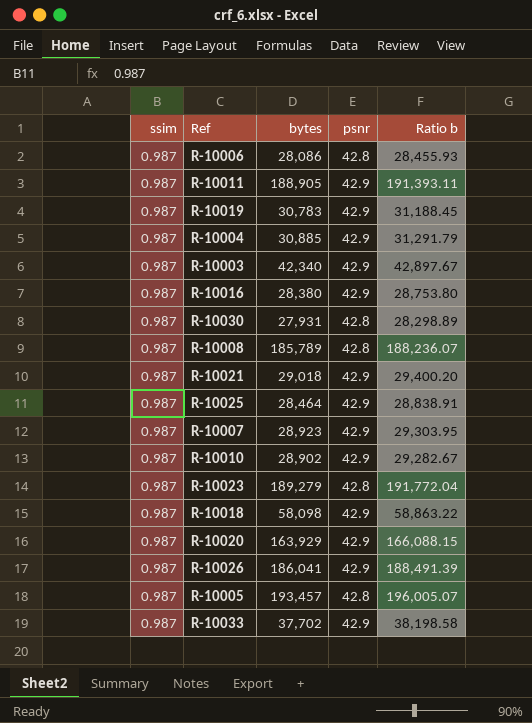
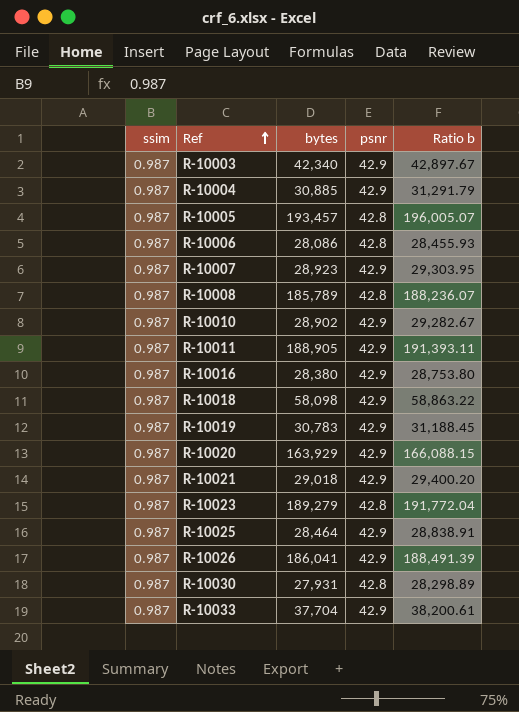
row order: none -> Ref ascending
R-10033 | bytes: 37,702 -> 37,704
R-10033 | Ratio b: 38,198.58 -> 38,200.61

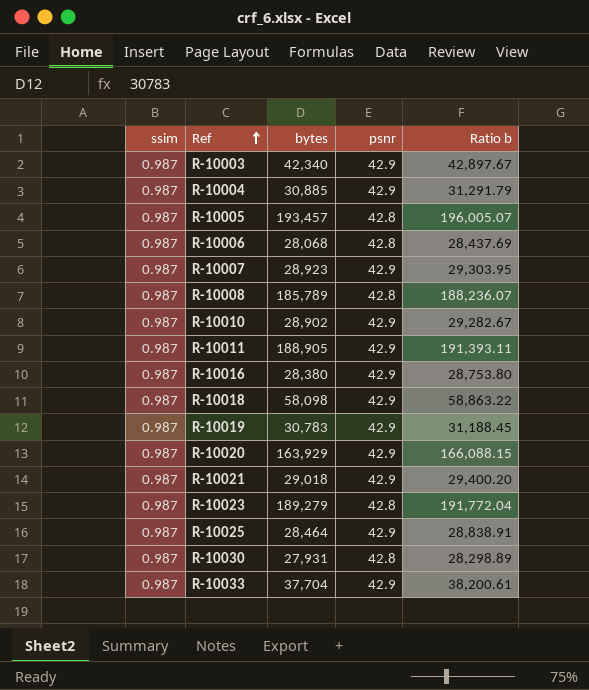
row R-10026: 0.987 | 186,041 | 42.9 | 188,491.39 -> none
R-10006 | bytes: 28,086 -> 28,068
R-10006 | Ratio b: 28,455.93 -> 28,437.69

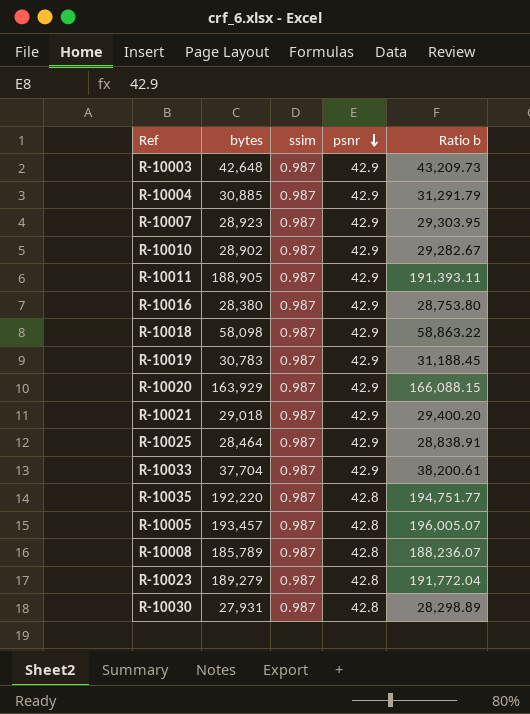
row order: Ref ascending -> psnr descending
column ssim | position: 1 -> 3
row R-10006: 0.987 | 28,068 | 42.8 | 28,437.69 -> none
R-10003 | bytes: 42,340 -> 42,648
R-10003 | Ratio b: 42,897.67 -> 43,209.73
row R-10035: none -> 192,220 | 0.987 | 42.8 | 194,751.77

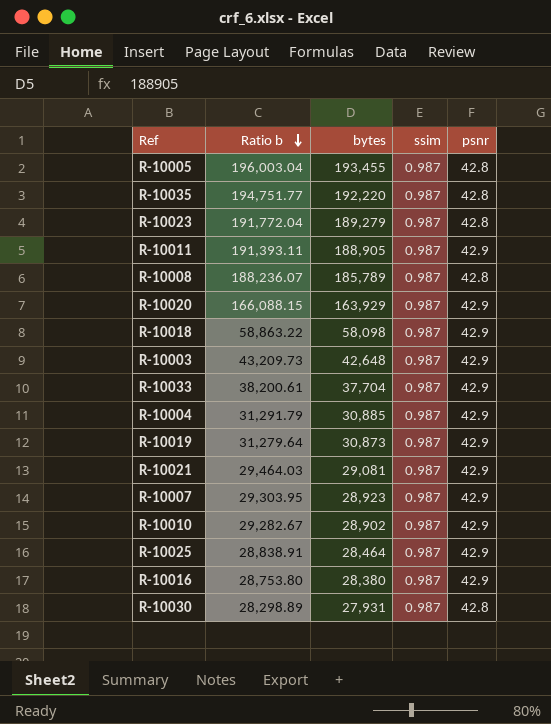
row order: psnr descending -> Ratio b descending
column Ratio b | position: 5 -> 2
R-10005 | Ratio b: 196,005.07 -> 196,003.04
R-10005 | bytes: 193,457 -> 193,455
R-10019 | Ratio b: 31,188.45 -> 31,279.64
R-10019 | bytes: 30,783 -> 30,873
R-10021 | Ratio b: 29,400.20 -> 29,464.03
R-10021 | bytes: 29,018 -> 29,081

